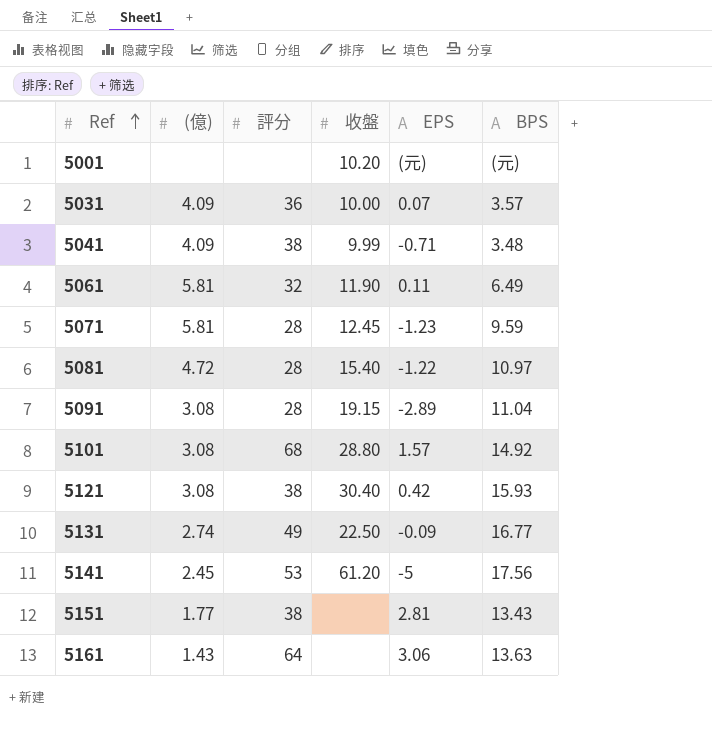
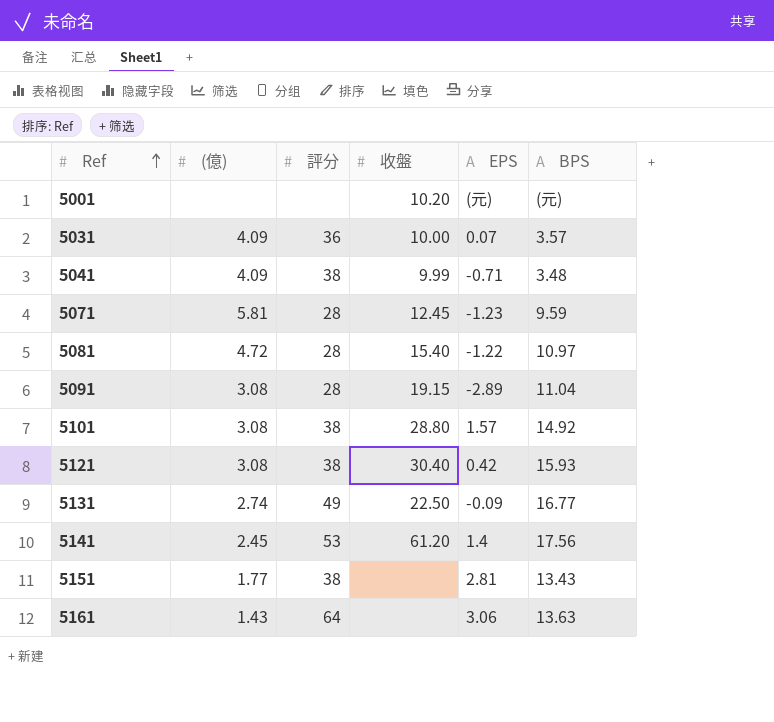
row 5061: 5.81 | 32 | 11.90 | 0.11 | 6.49 -> none
5101 | 評分: 68 -> 38
5141 | EPS: -5 -> 1.4

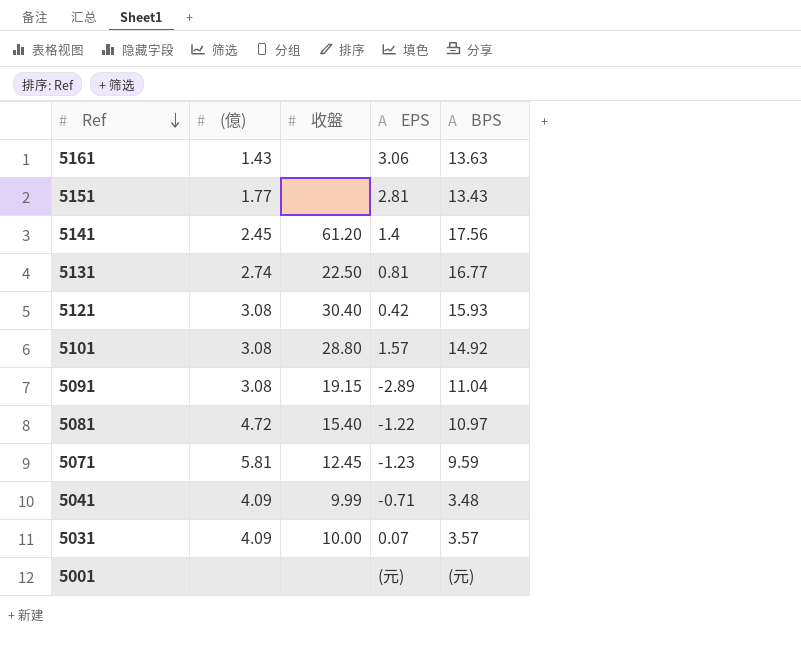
row order: Ref ascending -> Ref descending
column 評分 | position: 3 -> none
5131 | EPS: -0.09 -> 0.81
5001 | 收盤: 10.20 -> none

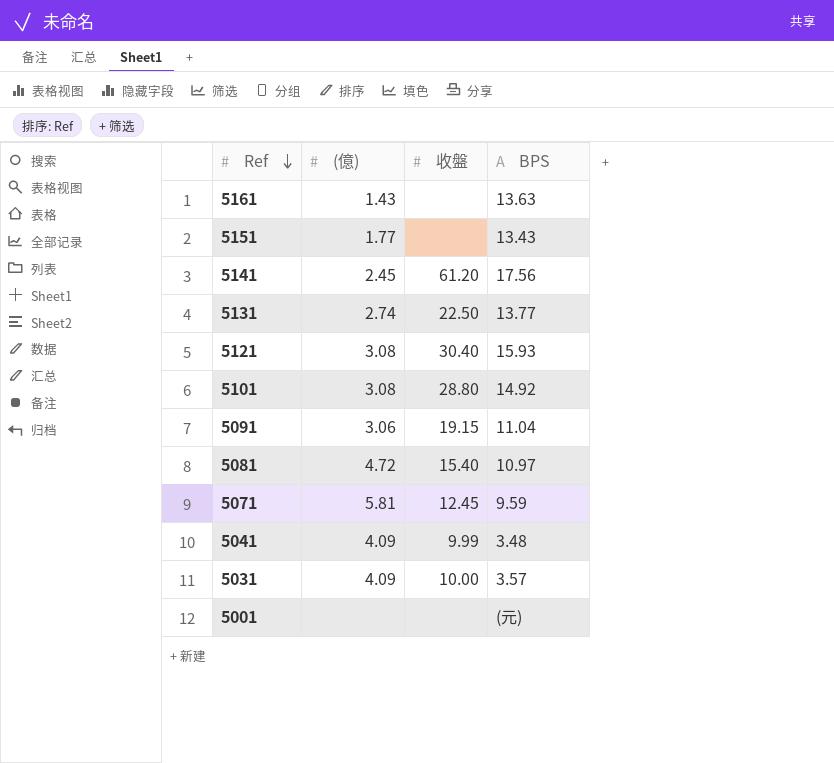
column EPS | position: 4 -> none
5131 | BPS: 16.77 -> 13.77
5091 | (億): 3.08 -> 3.06

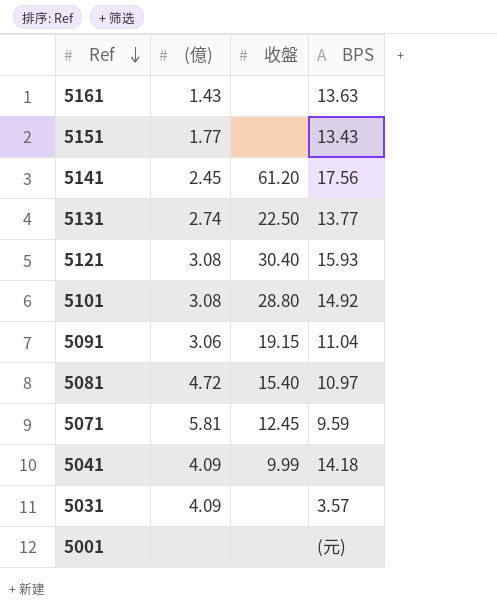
5041 | BPS: 3.48 -> 14.18
5031 | 收盤: 10.00 -> none

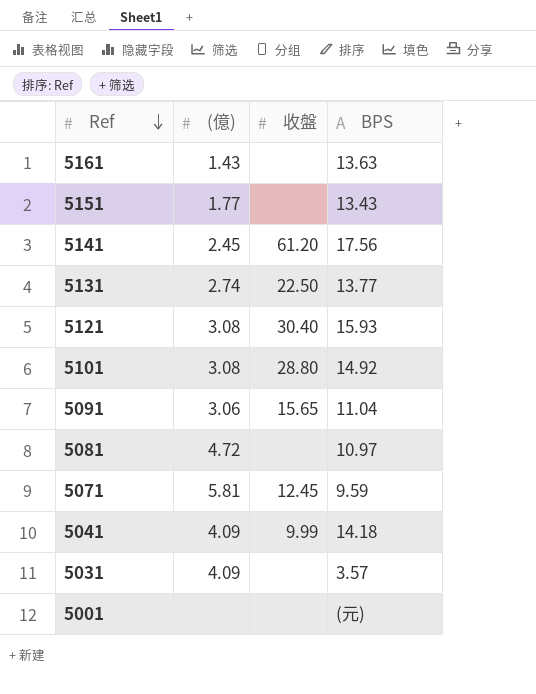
5091 | 收盤: 19.15 -> 15.65
5081 | 收盤: 15.40 -> none

